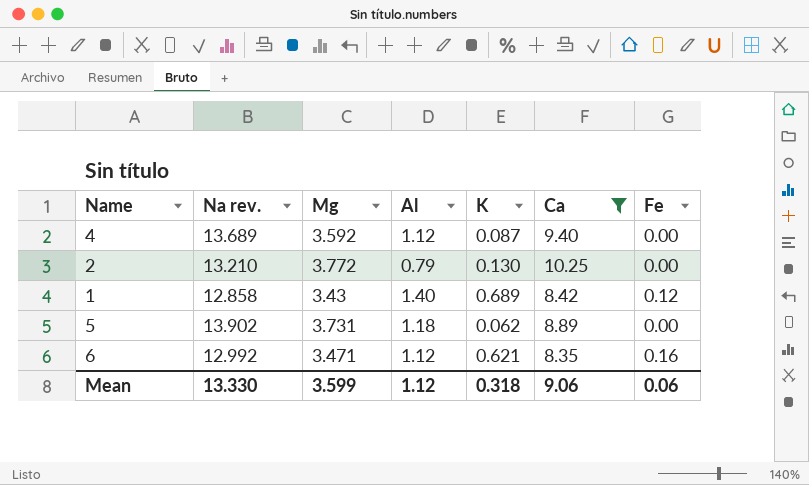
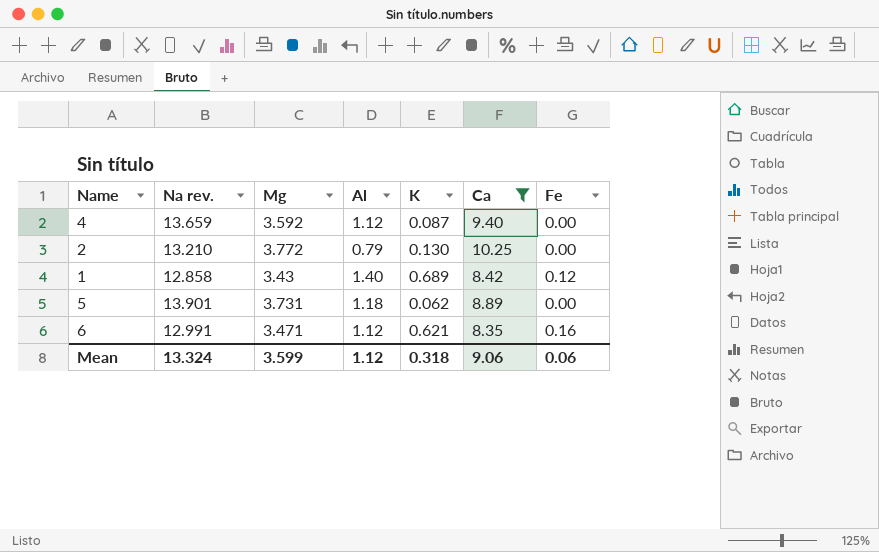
4 | Na rev.: 13.689 -> 13.659
5 | Na rev.: 13.902 -> 13.901
6 | Na rev.: 12.992 -> 12.991
Mean | Na rev.: 13.330 -> 13.324

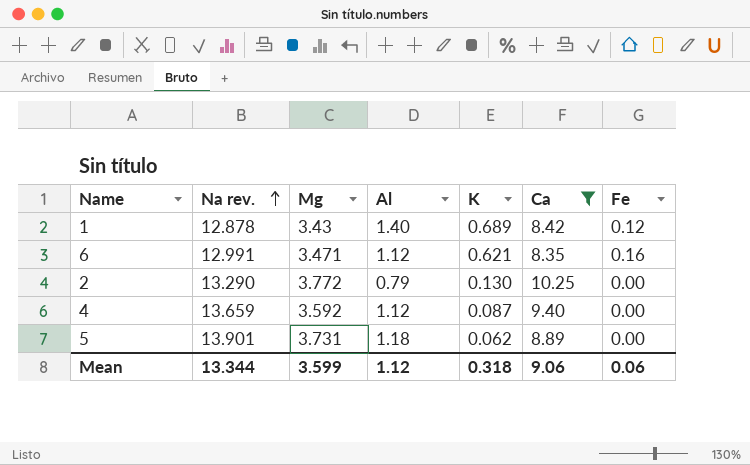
row order: none -> Na rev. ascending
1 | Na rev.: 12.858 -> 12.878
2 | Na rev.: 13.210 -> 13.290
Mean | Na rev.: 13.324 -> 13.344

